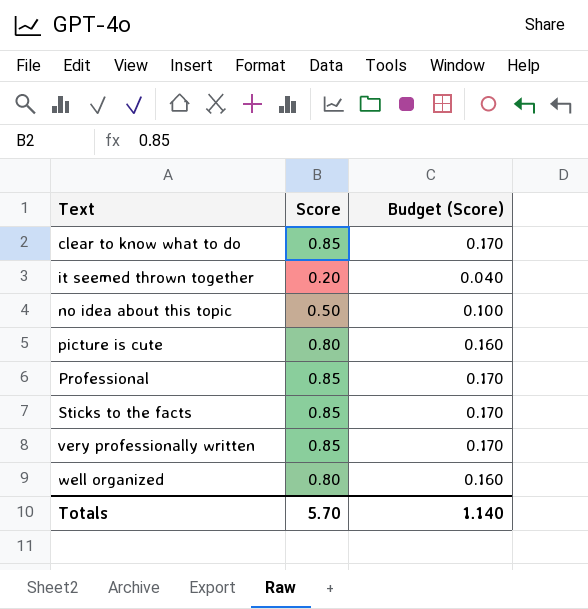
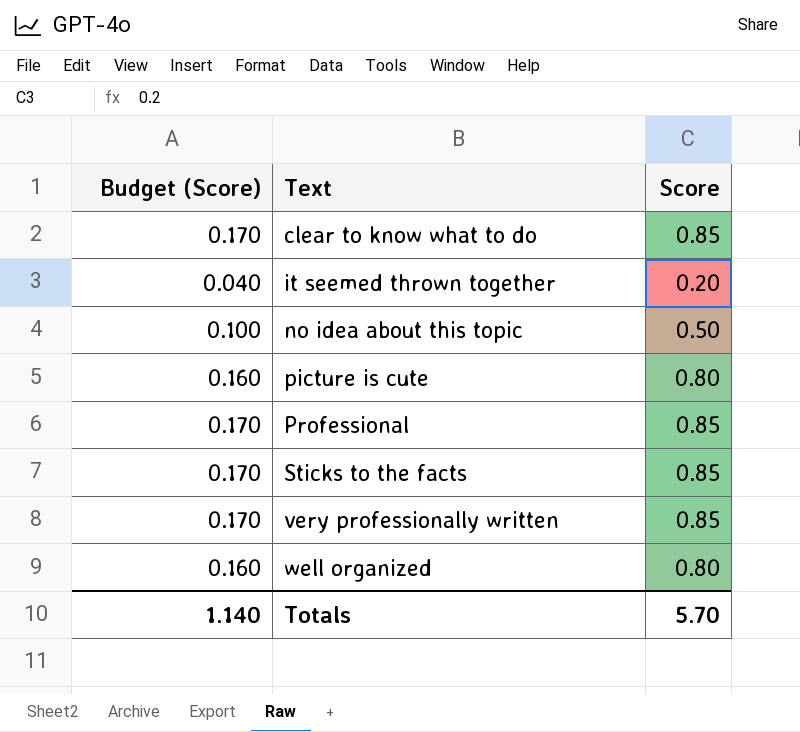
column Budget (Score) | position: 3 -> 1

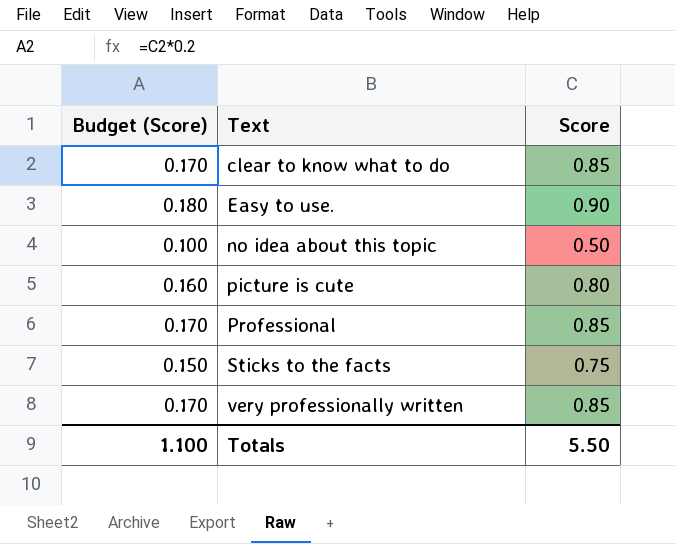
row it seemed thrown together: 0.040 | 0.20 -> none
row well organized: 0.160 | 0.80 -> none
row Easy to use.: none -> 0.180 | 0.90
Sticks to the facts | Budget (Score): 0.170 -> 0.150
Sticks to the facts | Score: 0.85 -> 0.75
Totals | Budget (Score): 1.140 -> 1.100
Totals | Score: 5.70 -> 5.50

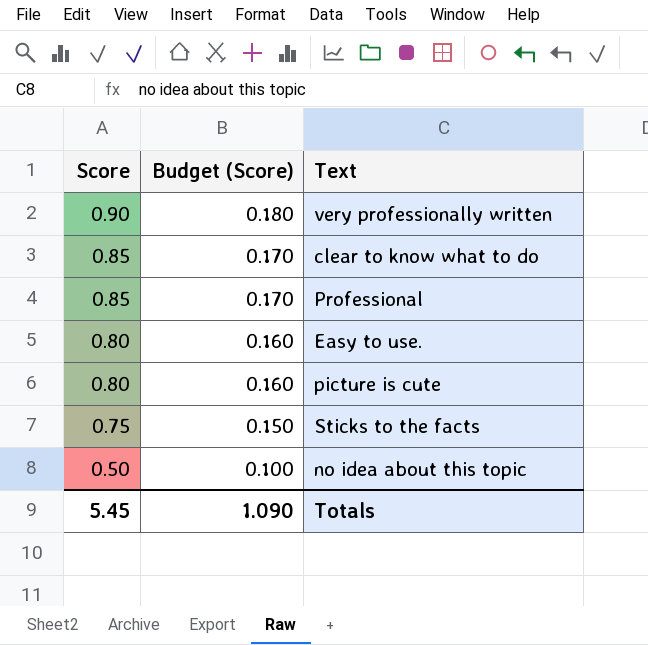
row order: Text ascending -> Score descending
column Score | position: 3 -> 1
very professionally written | Score: 0.85 -> 0.90
very professionally written | Budget (Score): 0.170 -> 0.180
Easy to use. | Score: 0.90 -> 0.80
Easy to use. | Budget (Score): 0.180 -> 0.160
Totals | Score: 5.50 -> 5.45
Totals | Budget (Score): 1.100 -> 1.090

